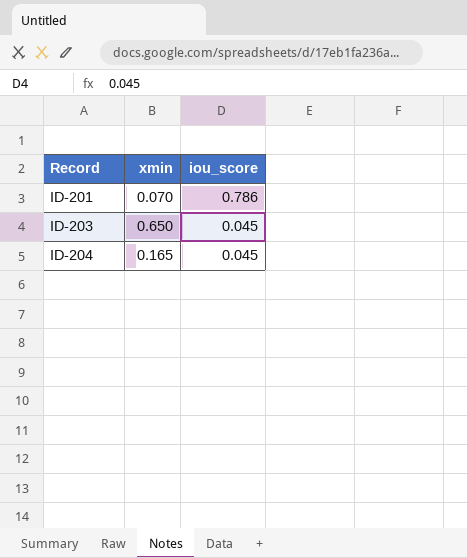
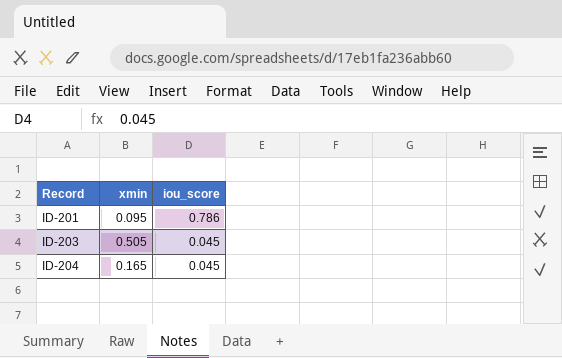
ID-201 | xmin: 0.070 -> 0.095
ID-203 | xmin: 0.650 -> 0.505

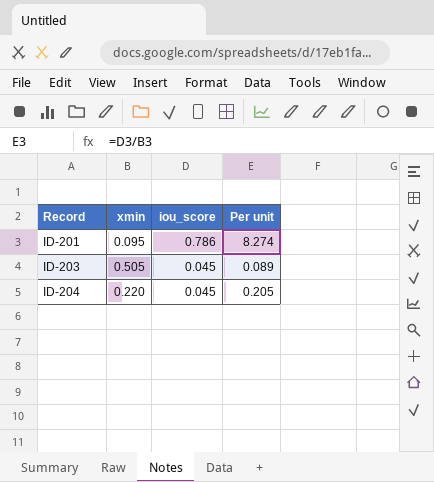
column Per unit | formula: none -> [iou_score] / [xmin]
ID-204 | xmin: 0.165 -> 0.220

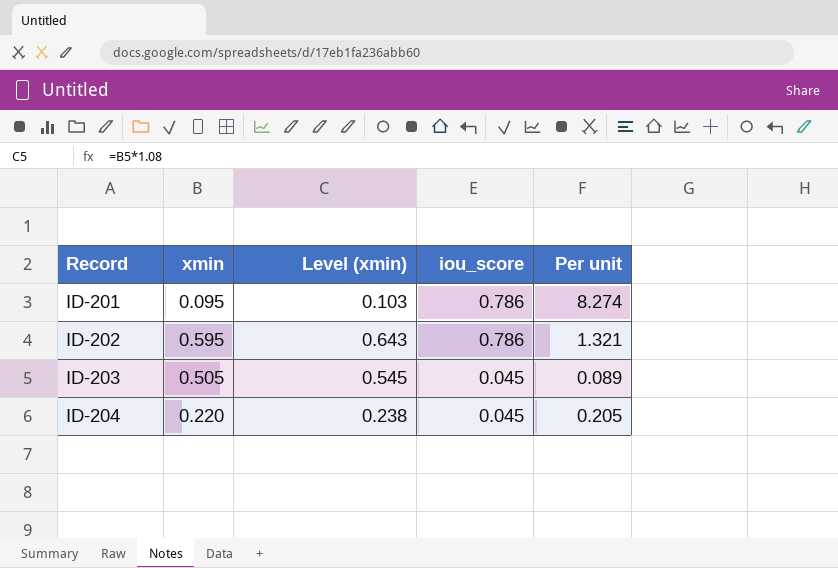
column Level (xmin) | formula: none -> [xmin] * 1.08
row ID-202: none -> 0.595 | 0.643 | 0.786 | 1.321

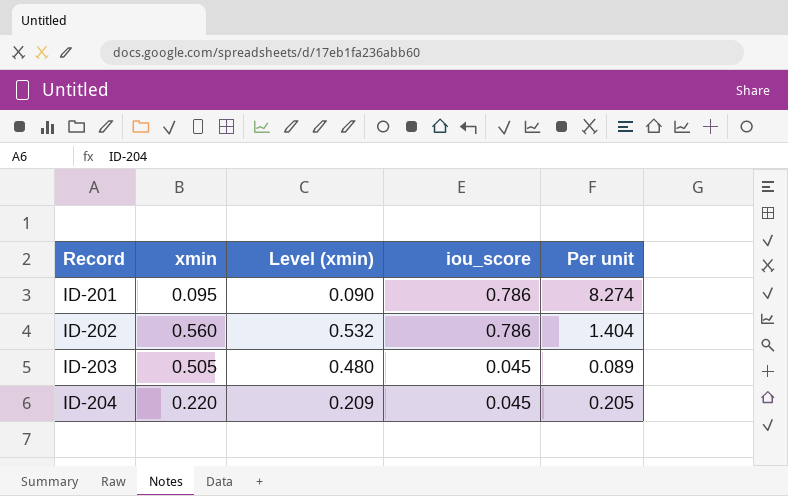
column Level (xmin) | formula: [xmin] * 1.08 -> [xmin] * 0.95
ID-202 | xmin: 0.595 -> 0.560
ID-202 | Per unit: 1.321 -> 1.404

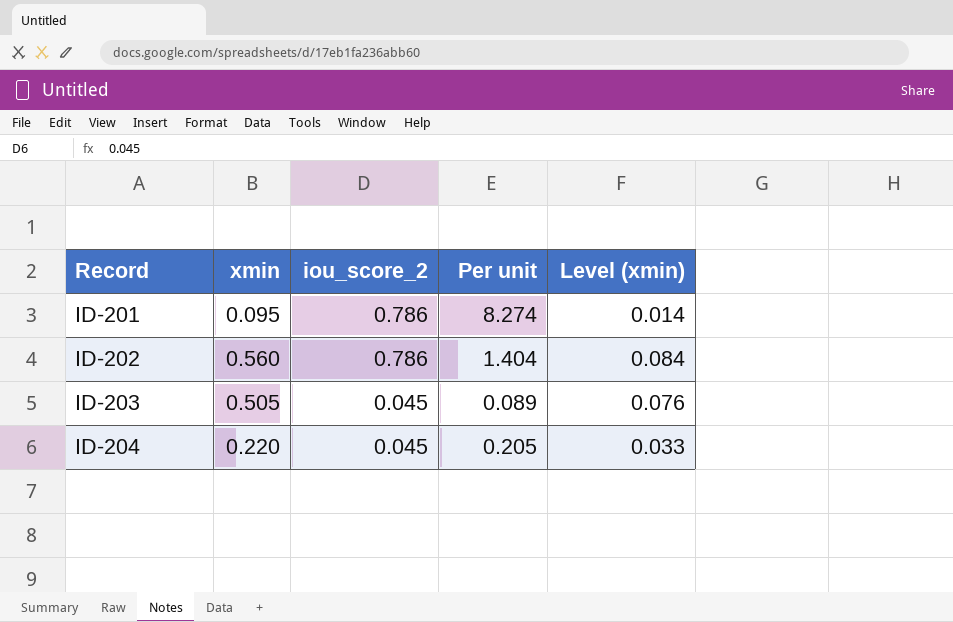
column name: iou_score -> iou_score_2
column Level (xmin) | formula: [xmin] * 0.95 -> [xmin] * 0.15
column Level (xmin) | position: 3 -> 5

